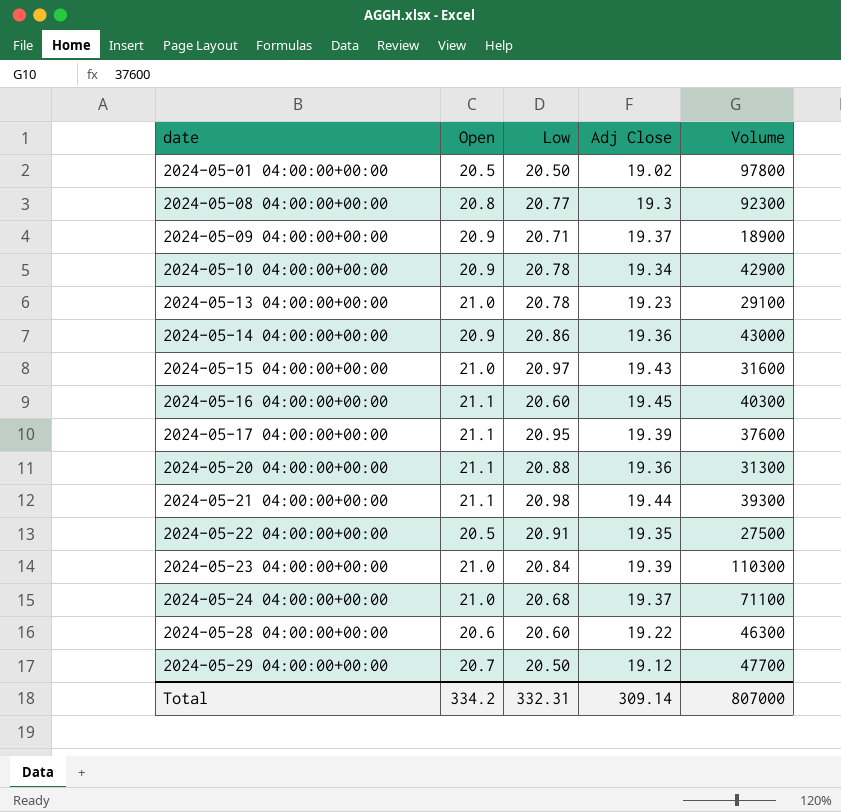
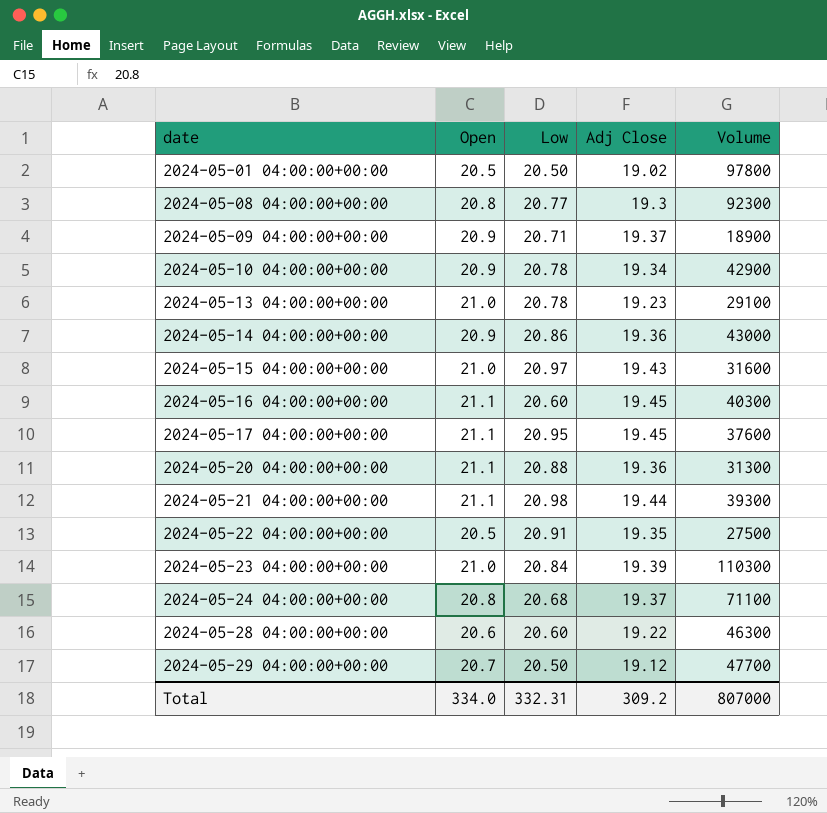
2024-05-17 04:00:00+00:00 | Adj Close: 19.39 -> 19.45
2024-05-24 04:00:00+00:00 | Open: 21.0 -> 20.8
Total | Open: 334.2 -> 334.0
Total | Adj Close: 309.14 -> 309.2

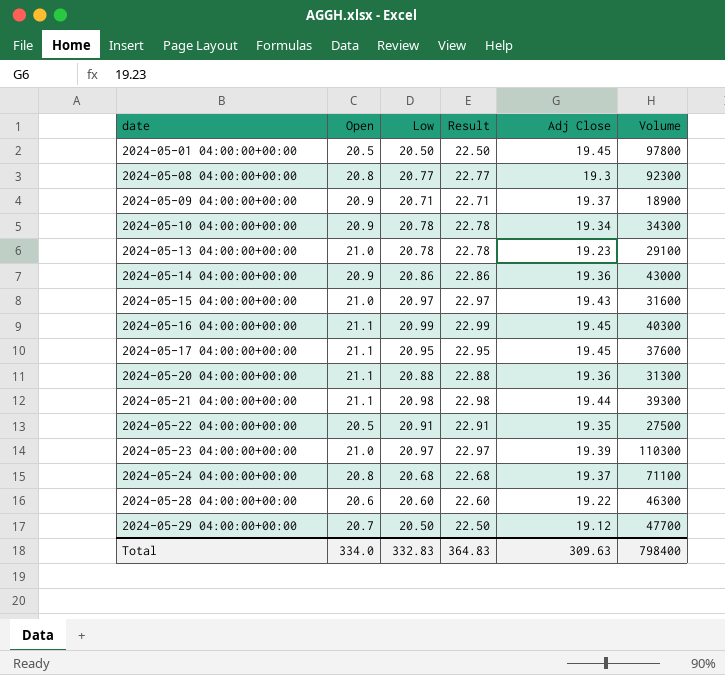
column Result | formula: none -> [Low] + 2
2024-05-01 04:00:00+00:00 | Adj Close: 19.02 -> 19.45
2024-05-10 04:00:00+00:00 | Volume: 42900 -> 34300
2024-05-16 04:00:00+00:00 | Low: 20.60 -> 20.99
2024-05-23 04:00:00+00:00 | Low: 20.84 -> 20.97
Total | Low: 332.31 -> 332.83
Total | Adj Close: 309.2 -> 309.63
Total | Volume: 807000 -> 798400

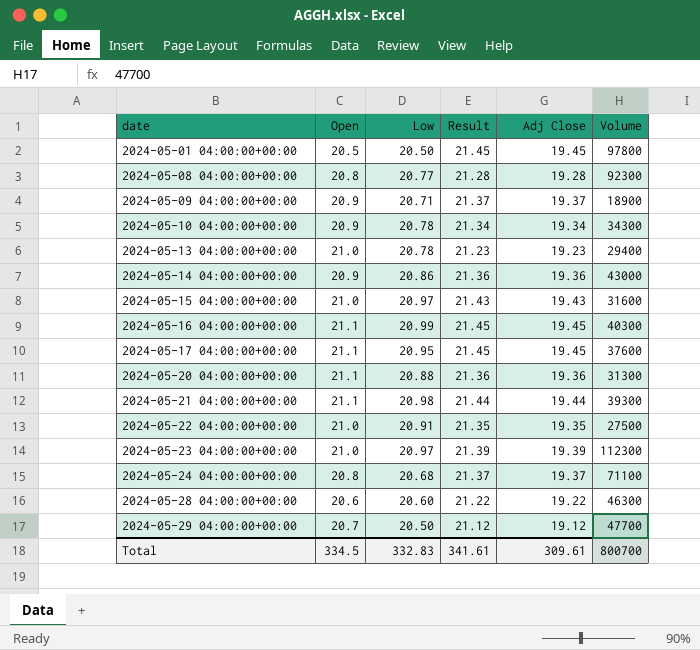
column Result | formula: [Low] + 2 -> [Adj Close] + 2
2024-05-08 04:00:00+00:00 | Adj Close: 19.3 -> 19.28
2024-05-13 04:00:00+00:00 | Volume: 29100 -> 29400
2024-05-22 04:00:00+00:00 | Open: 20.5 -> 21.0
2024-05-23 04:00:00+00:00 | Volume: 110300 -> 112300
Total | Open: 334.0 -> 334.5
Total | Result: 364.83 -> 341.61
Total | Adj Close: 309.63 -> 309.61
Total | Volume: 798400 -> 800700

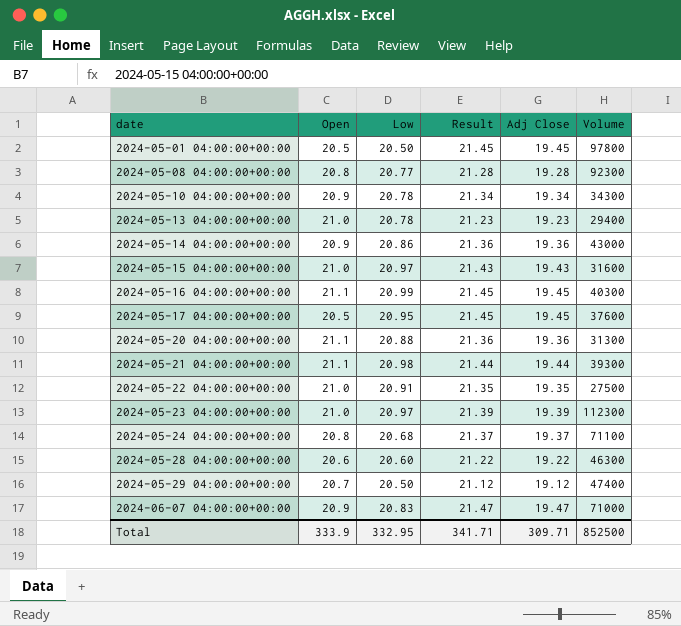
row 2024-05-09 04:00:00+00:00: 20.9 | 20.71 | 21.37 | 19.37 | 18900 -> none
2024-05-17 04:00:00+00:00 | Open: 21.1 -> 20.5
2024-05-29 04:00:00+00:00 | Volume: 47700 -> 47400
row 2024-06-07 04:00:00+00:00: none -> 20.9 | 20.83 | 21.47 | 19.47 | 71000
Total | Open: 334.5 -> 333.9
Total | Low: 332.83 -> 332.95
Total | Result: 341.61 -> 341.71
Total | Adj Close: 309.61 -> 309.71
Total | Volume: 800700 -> 852500

